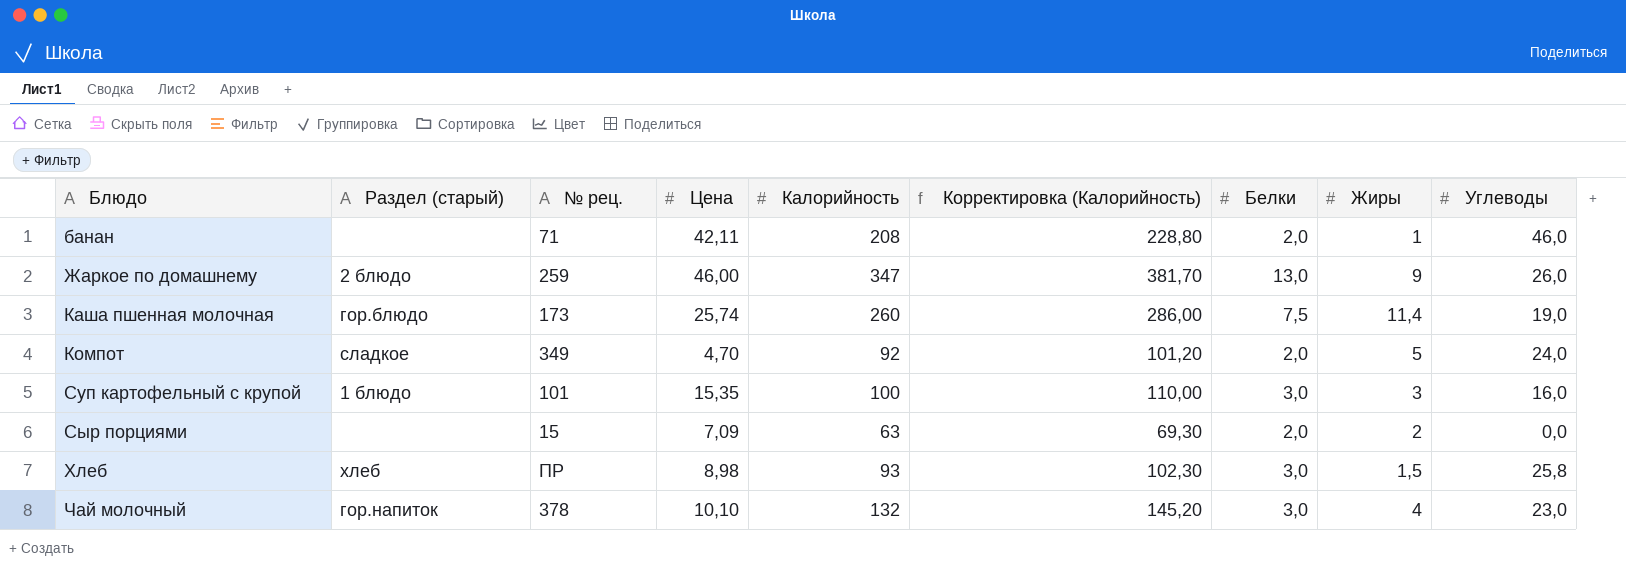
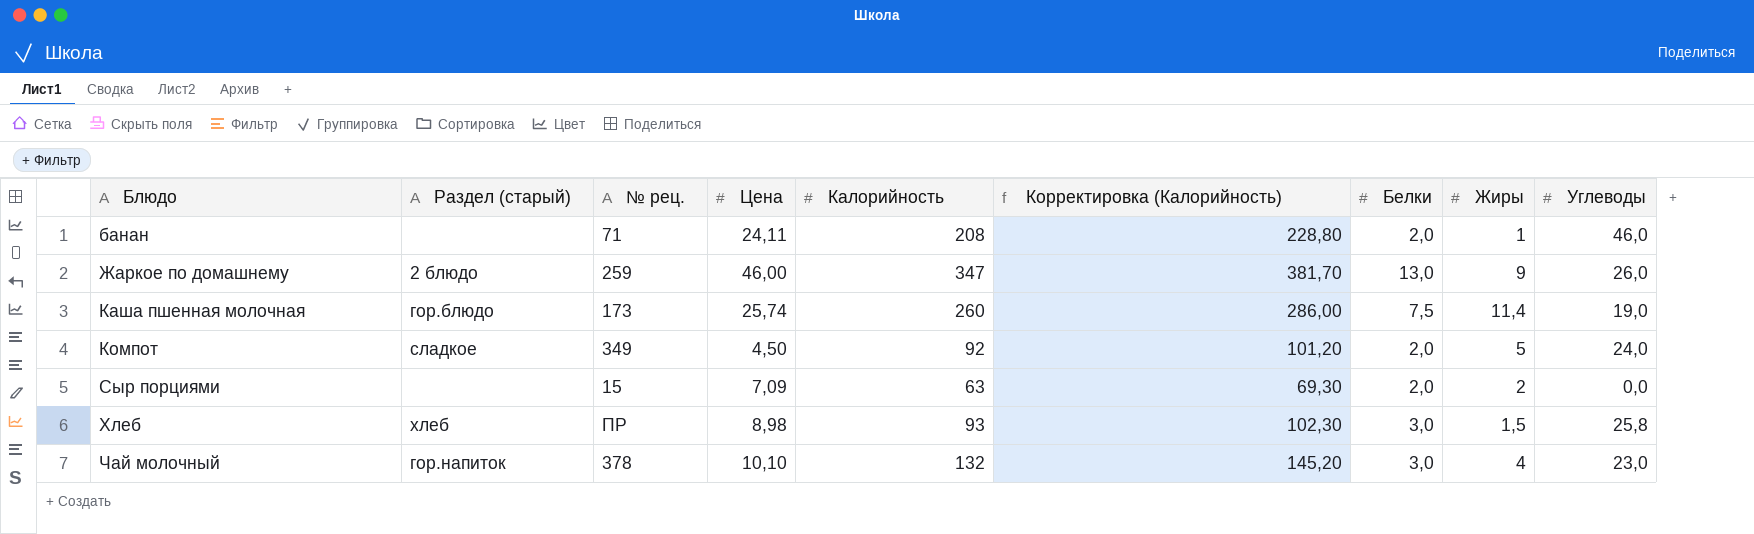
row Суп картофельный с крупой: 1 блюдо | 101 | 15,35 | 100 | 110,00 | 3,0 | 3 | 16,0 -> none
банан | Цена: 42,11 -> 24,11
Компот | Цена: 4,70 -> 4,50

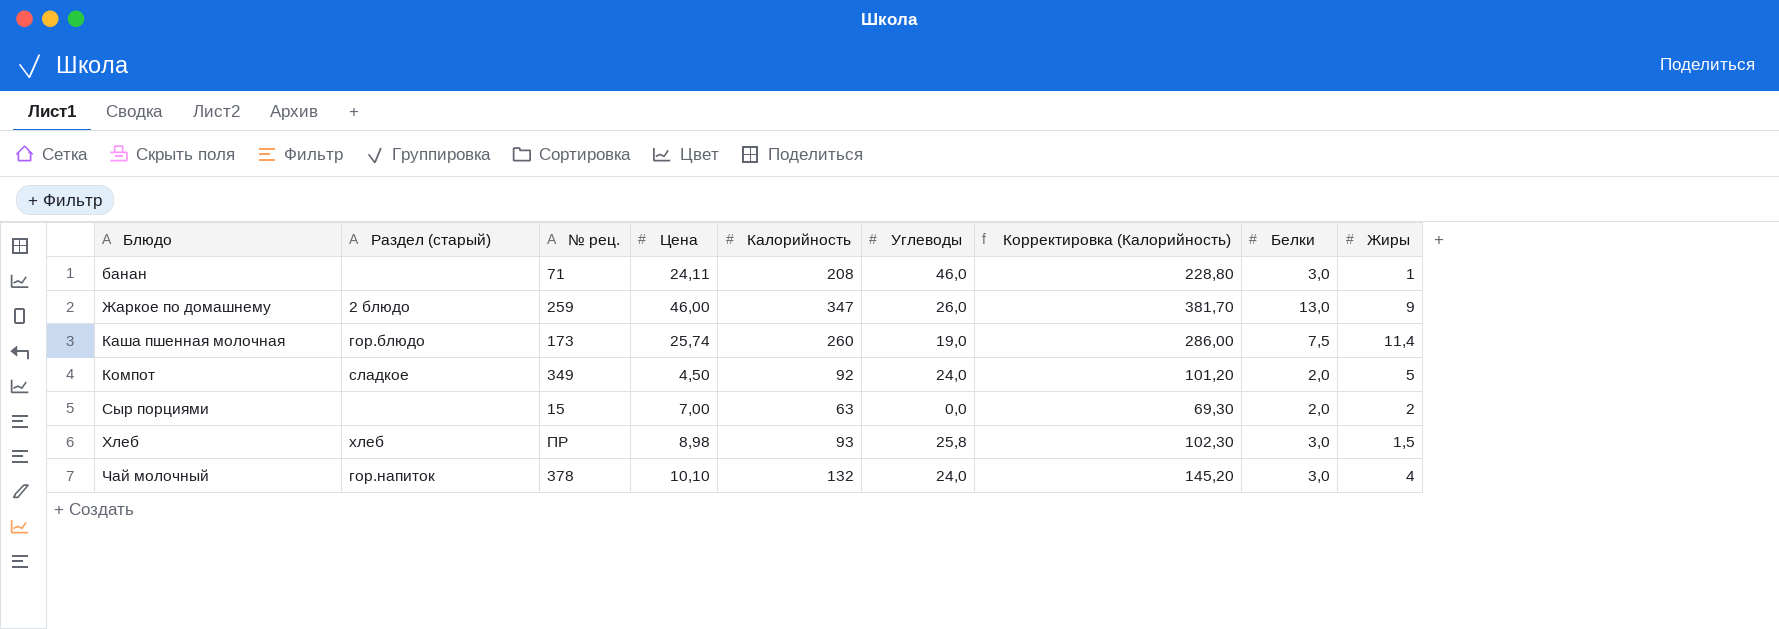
column Углеводы | position: 9 -> 6
банан | Белки: 2,0 -> 3,0
Сыр порциями | Цена: 7,09 -> 7,00
Чай молочный | Углеводы: 23,0 -> 24,0

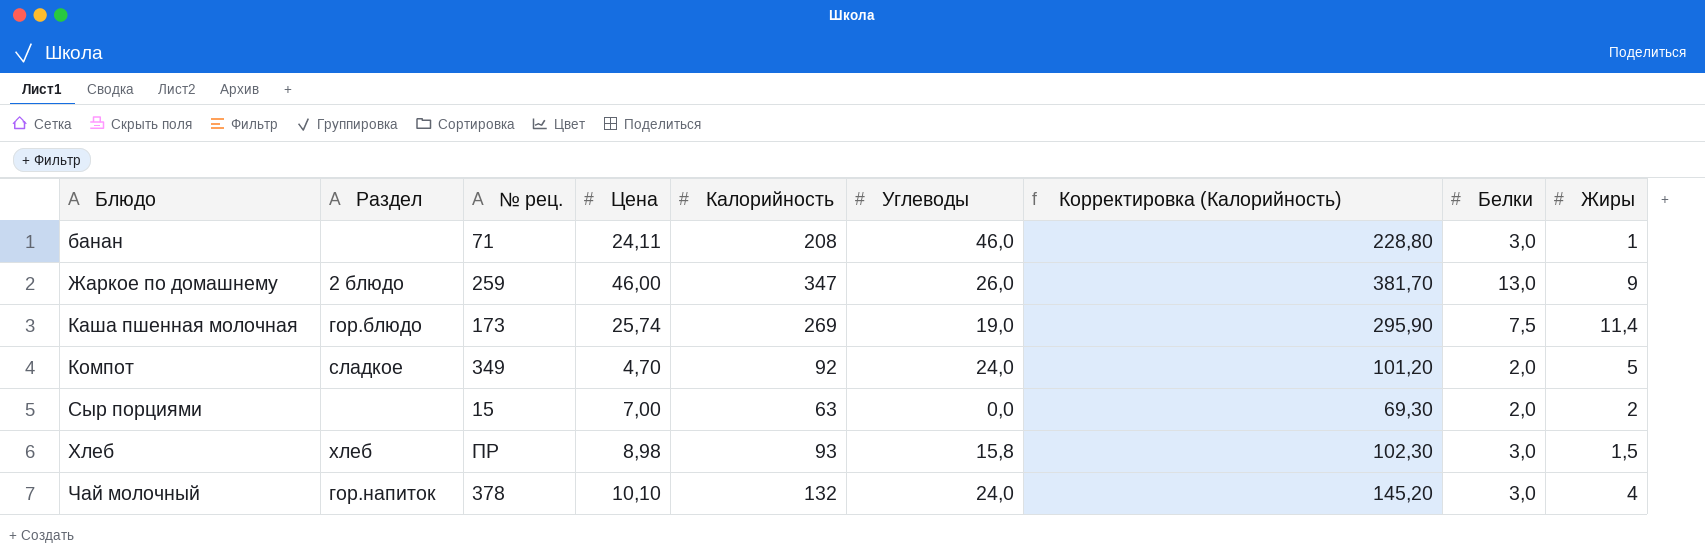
column name: Раздел (старый) -> Раздел
Каша пшенная молочная | Калорийность: 260 -> 269
Каша пшенная молочная | Корректировка (Калорийность): 286,00 -> 295,90
Компот | Цена: 4,50 -> 4,70
Хлеб | Углеводы: 25,8 -> 15,8

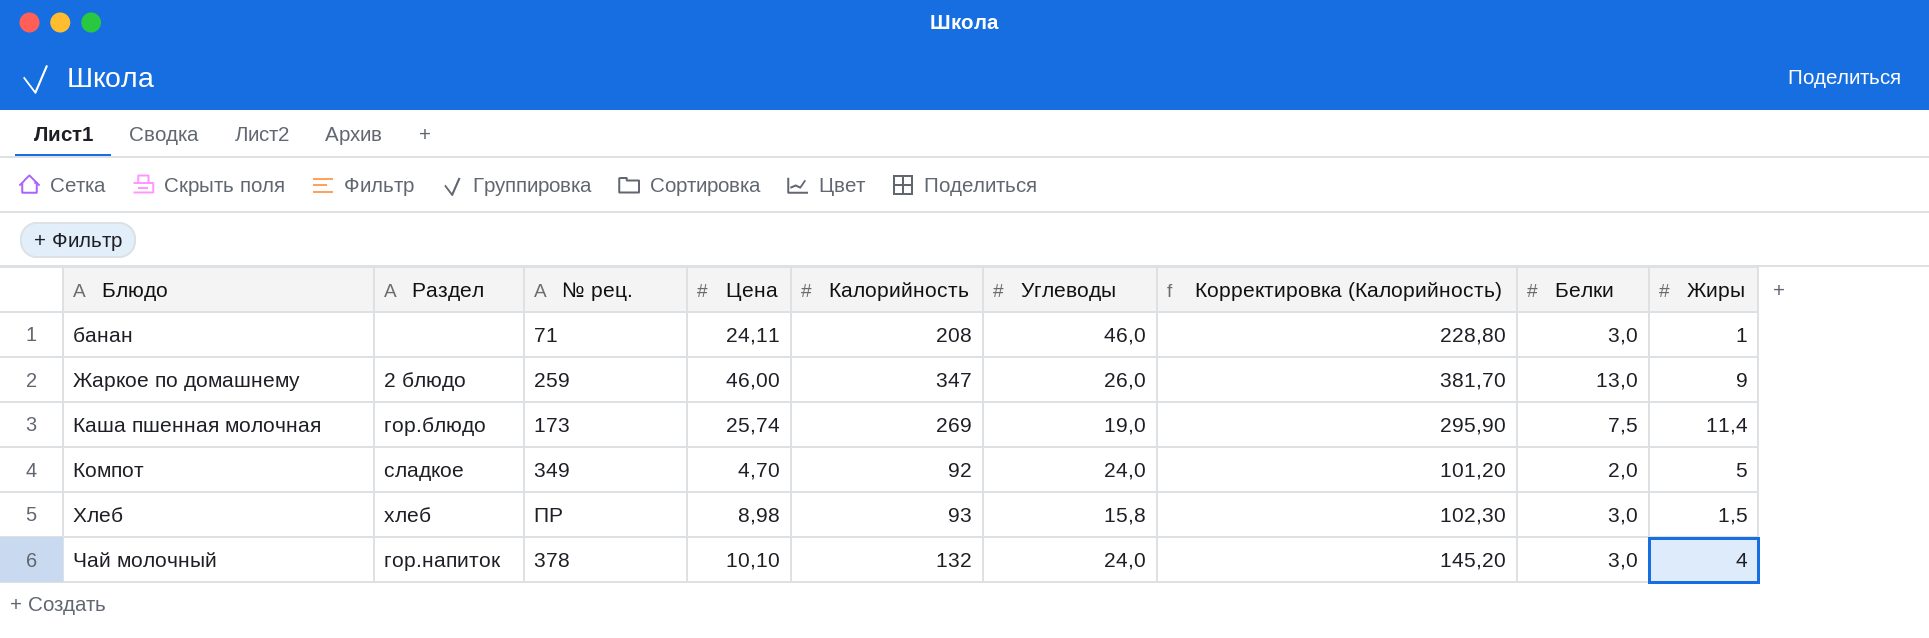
row Сыр порциями: none | 15 | 7,00 | 63 | 0,0 | 69,30 | 2,0 | 2 -> none

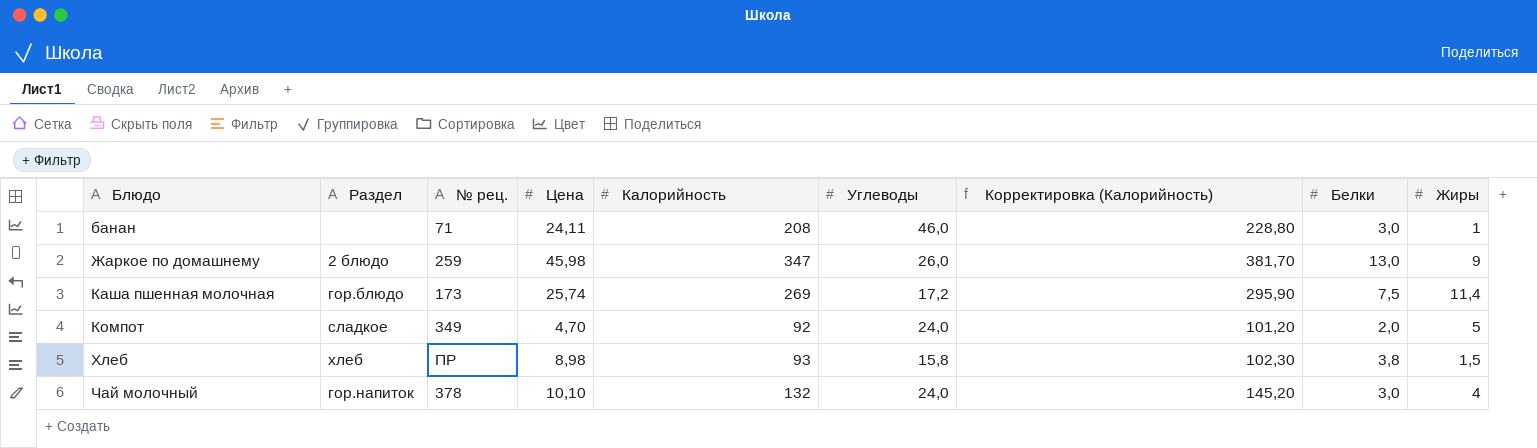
Жаркое по домашнему | Цена: 46,00 -> 45,98
Каша пшенная молочная | Углеводы: 19,0 -> 17,2
Хлеб | Белки: 3,0 -> 3,8

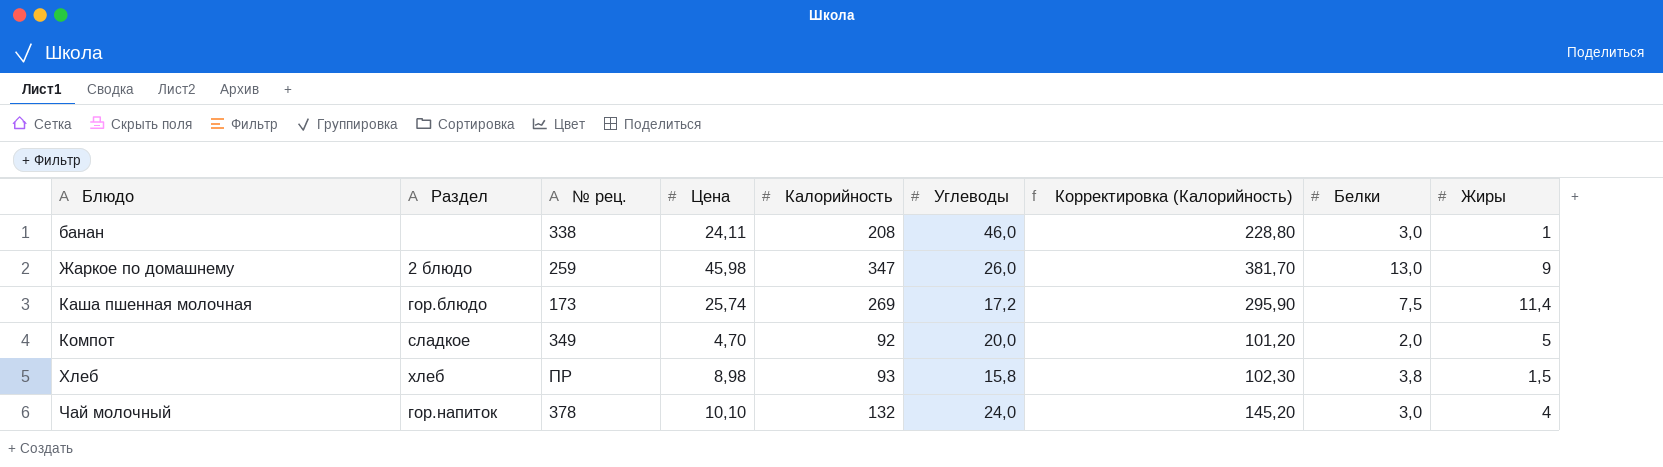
банан | № рец.: 71 -> 338
Компот | Углеводы: 24,0 -> 20,0

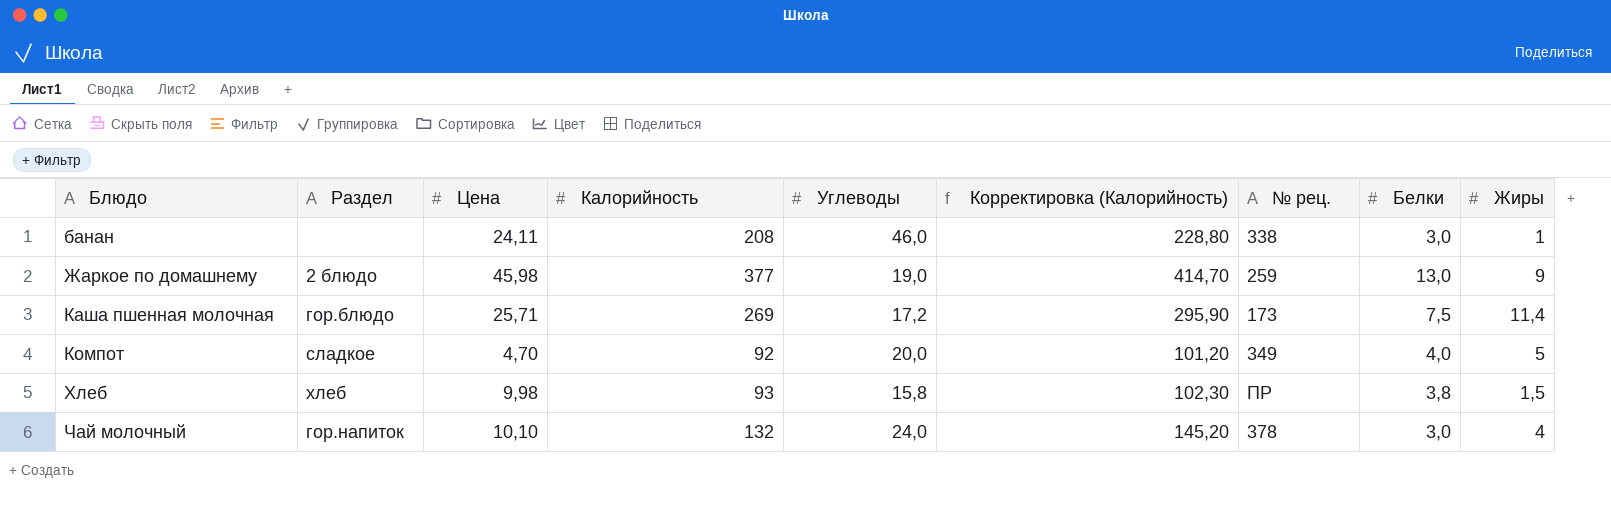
column № рец. | position: 3 -> 7
Жаркое по домашнему | Калорийность: 347 -> 377
Жаркое по домашнему | Углеводы: 26,0 -> 19,0
Жаркое по домашнему | Корректировка (Калорийность): 381,70 -> 414,70
Каша пшенная молочная | Цена: 25,74 -> 25,71
Компот | Белки: 2,0 -> 4,0
Хлеб | Цена: 8,98 -> 9,98

